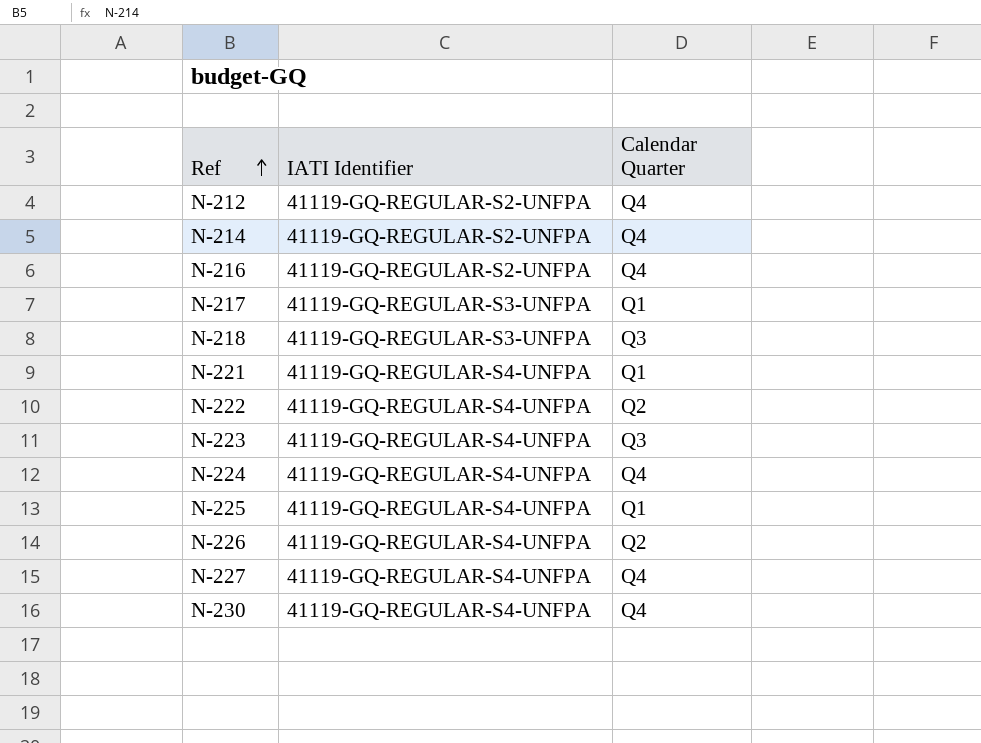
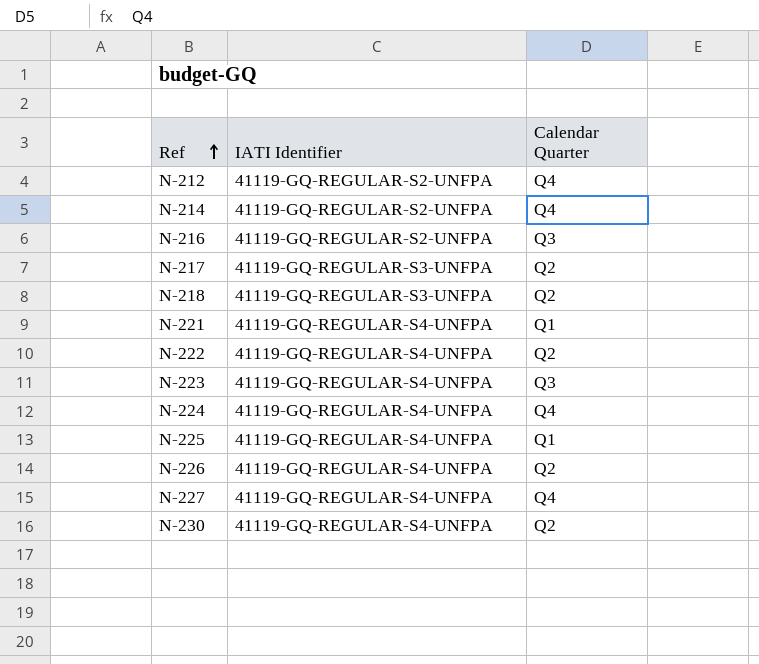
N-216 | Calendar Quarter: Q4 -> Q3
N-217 | Calendar Quarter: Q1 -> Q2
N-218 | Calendar Quarter: Q3 -> Q2
N-230 | Calendar Quarter: Q4 -> Q2

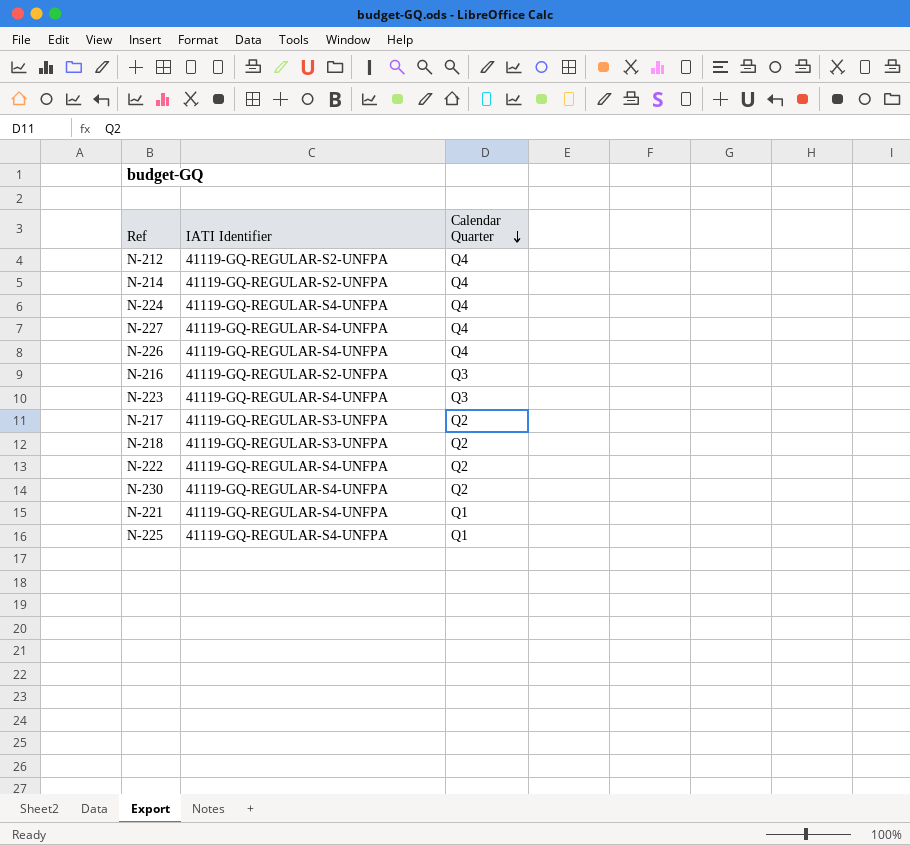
row order: Ref ascending -> Calendar Quarter descending
N-226 | Calendar Quarter: Q2 -> Q4

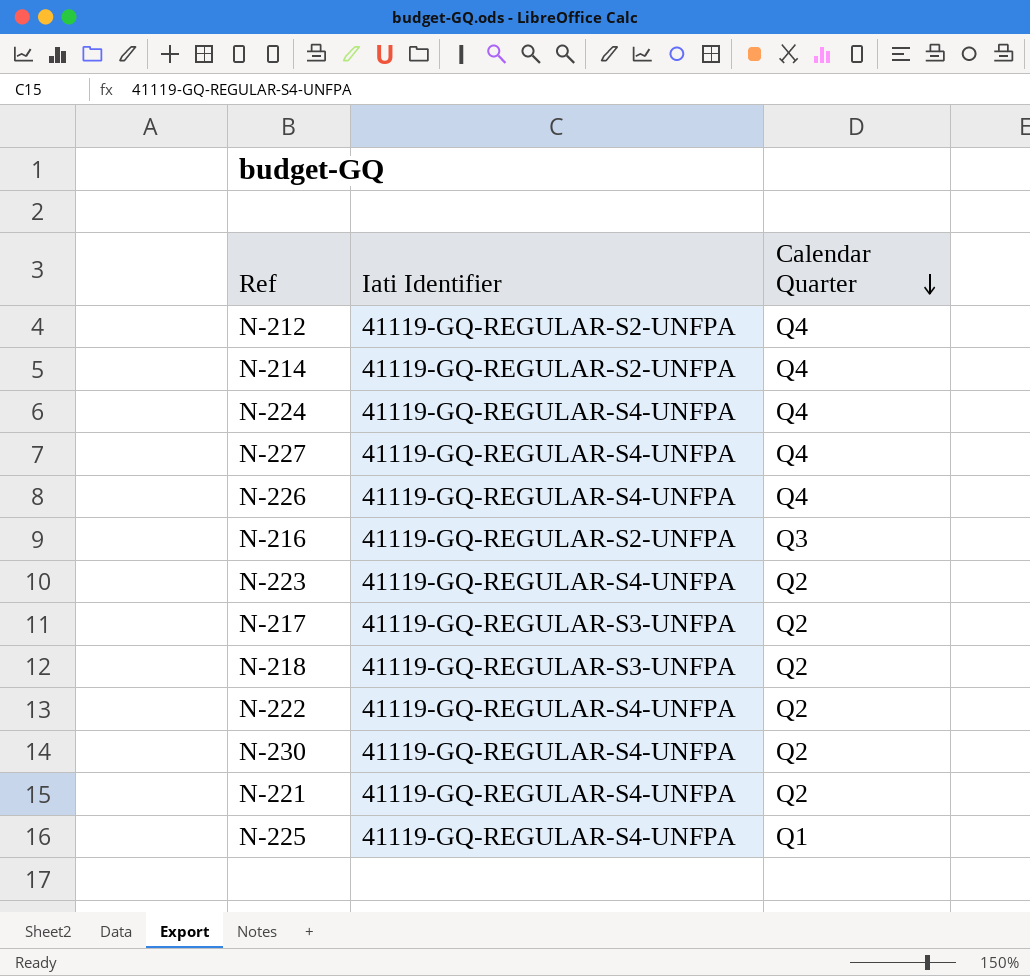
column name: IATI Identifier -> Iati Identifier
N-223 | Calendar Quarter: Q3 -> Q2
N-221 | Calendar Quarter: Q1 -> Q2

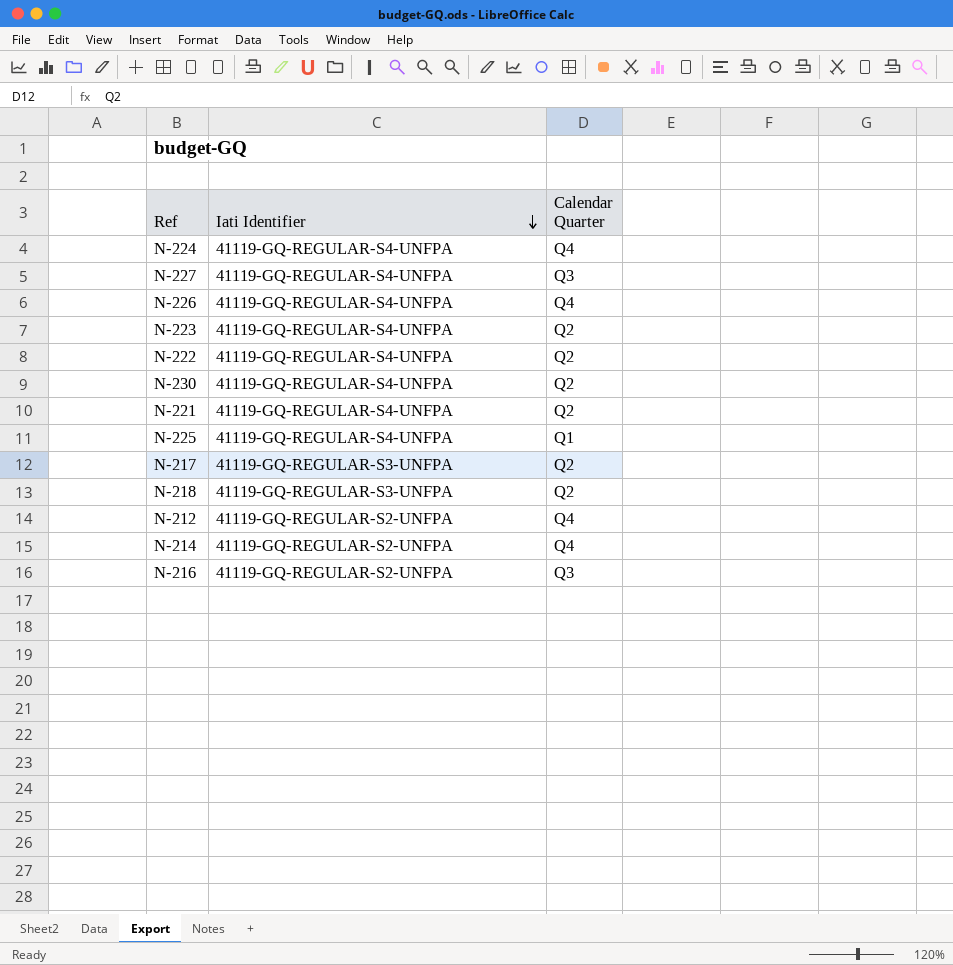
row order: Calendar Quarter descending -> Iati Identifier descending
N-227 | Calendar Quarter: Q4 -> Q3

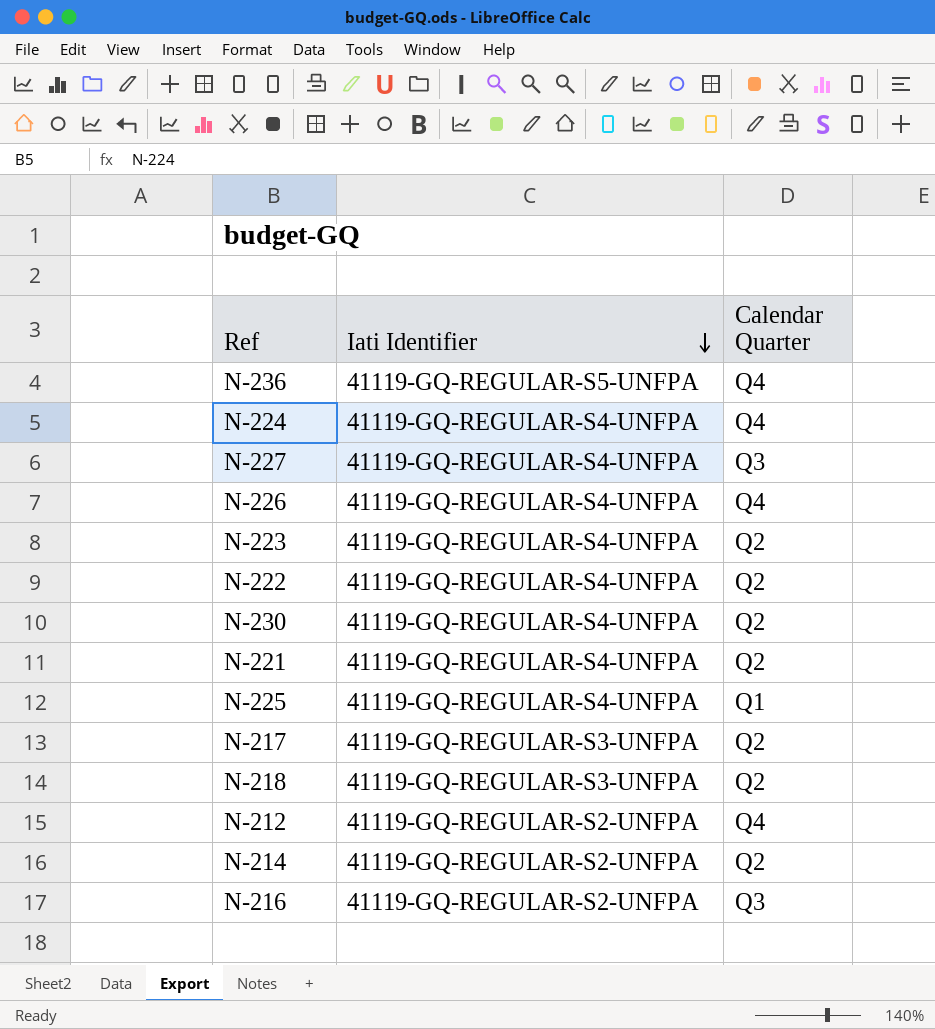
row N-236: none -> 41119-GQ-REGULAR-S5-UNFPA | Q4
N-214 | Calendar Quarter: Q4 -> Q2

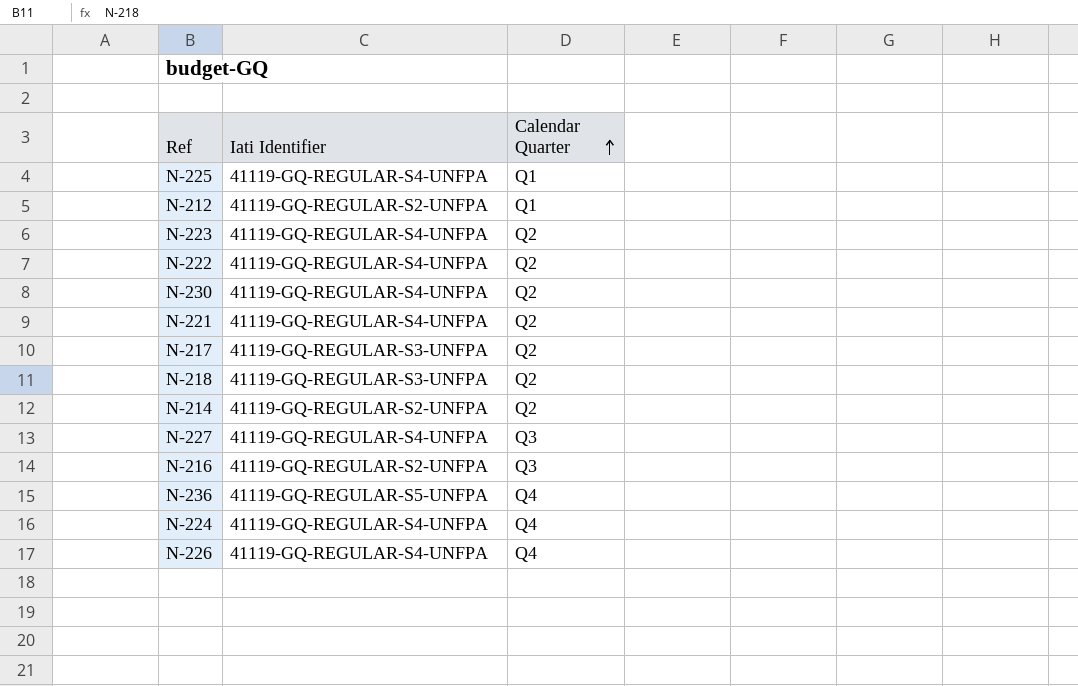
row order: Iati Identifier descending -> Calendar Quarter ascending
N-212 | Calendar Quarter: Q4 -> Q1

